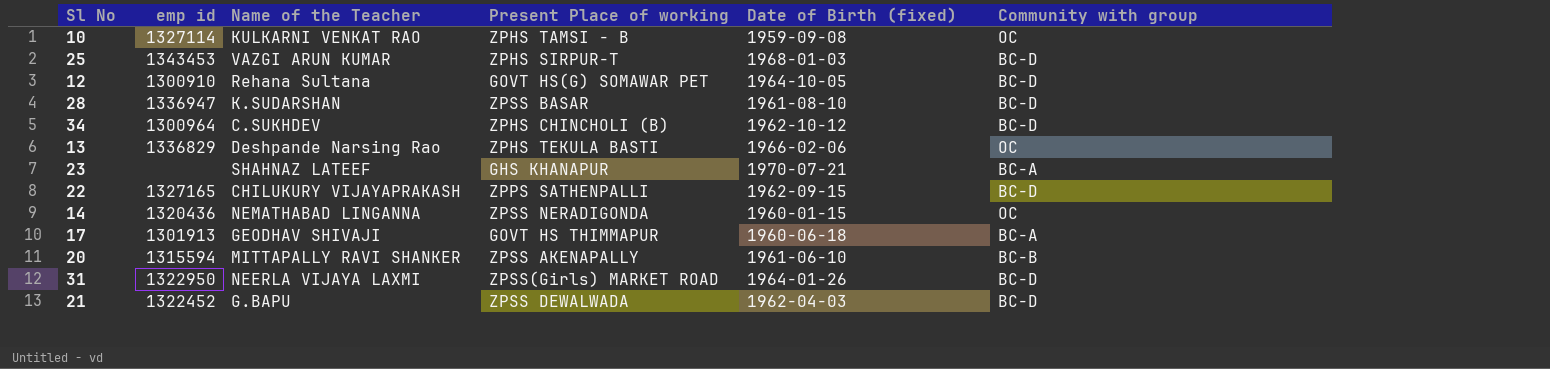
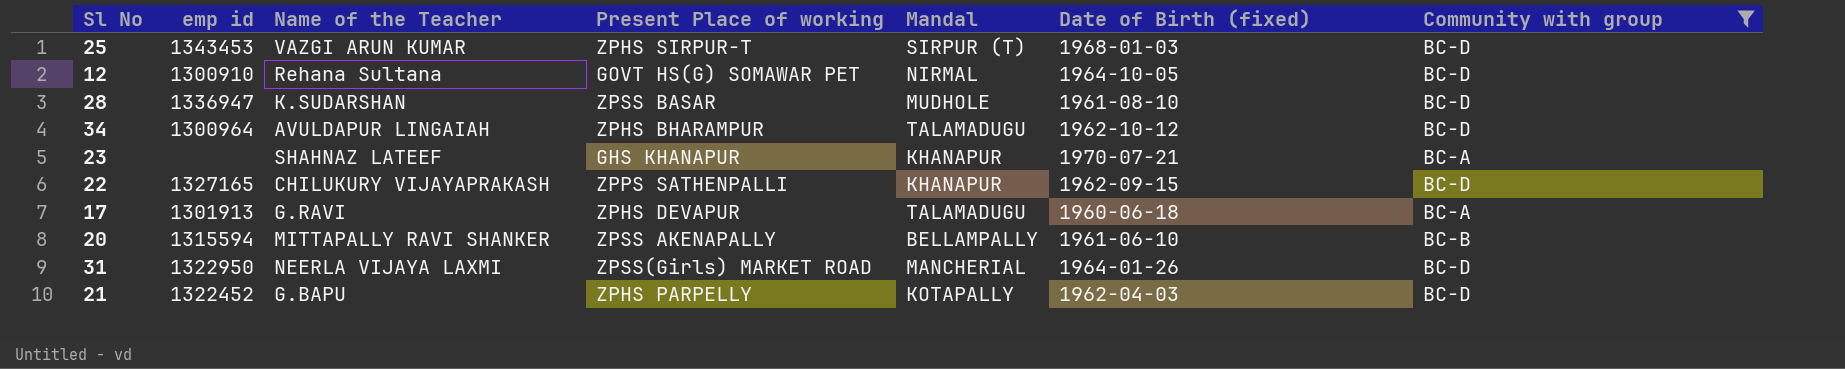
filter: none -> Community with group != OC
column Mandal | position: none -> 5
34 | Name of the Teacher: C.SUKHDEV -> AVULDAPUR LINGAIAH
34 | Present Place of working: ZPHS CHINCHOLI (B) -> ZPHS BHARAMPUR
17 | Name of the Teacher: GEODHAV SHIVAJI -> G.RAVI
17 | Present Place of working: GOVT HS THIMMAPUR -> ZPHS DEVAPUR
21 | Present Place of working: ZPSS DEWALWADA -> ZPHS PARPELLY

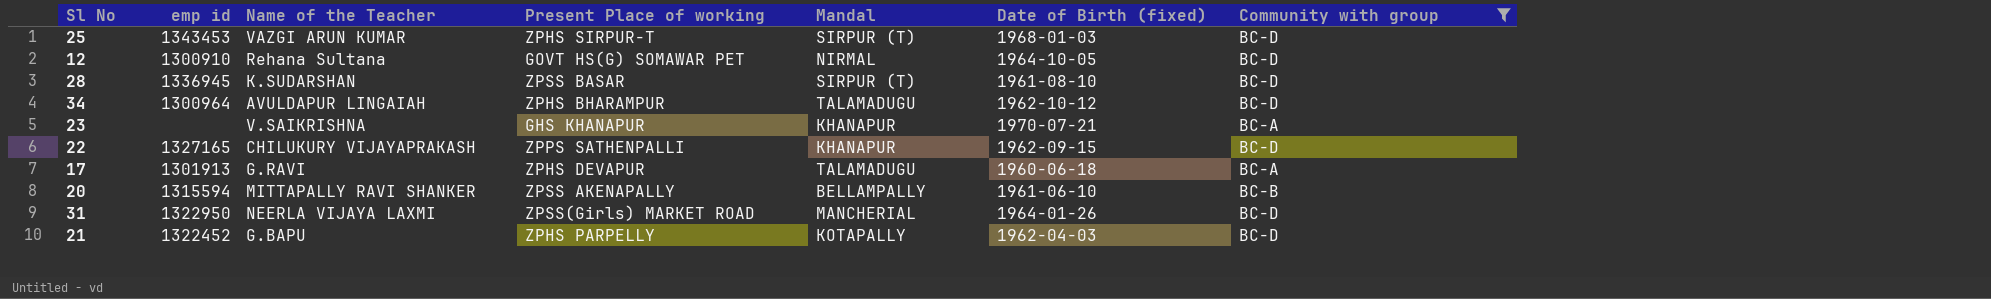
28 | emp id: 1336947 -> 1336945
28 | Mandal: MUDHOLE -> SIRPUR (T)
23 | Name of the Teacher: SHAHNAZ LATEEF -> V.SAIKRISHNA

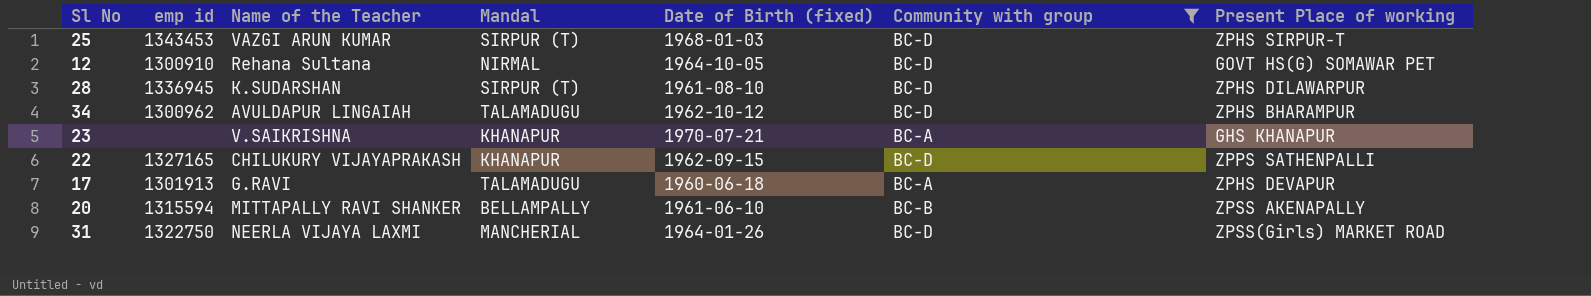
column Present Place of working | position: 4 -> 7
row 21: 1322452 | G.BAPU | ZPHS PARPELLY | KOTAPALLY | 1962-04-03 | BC-D -> none
28 | Present Place of working: ZPSS BASAR -> ZPHS DILAWARPUR
34 | emp id: 1300964 -> 1300962
31 | emp id: 1322950 -> 1322750

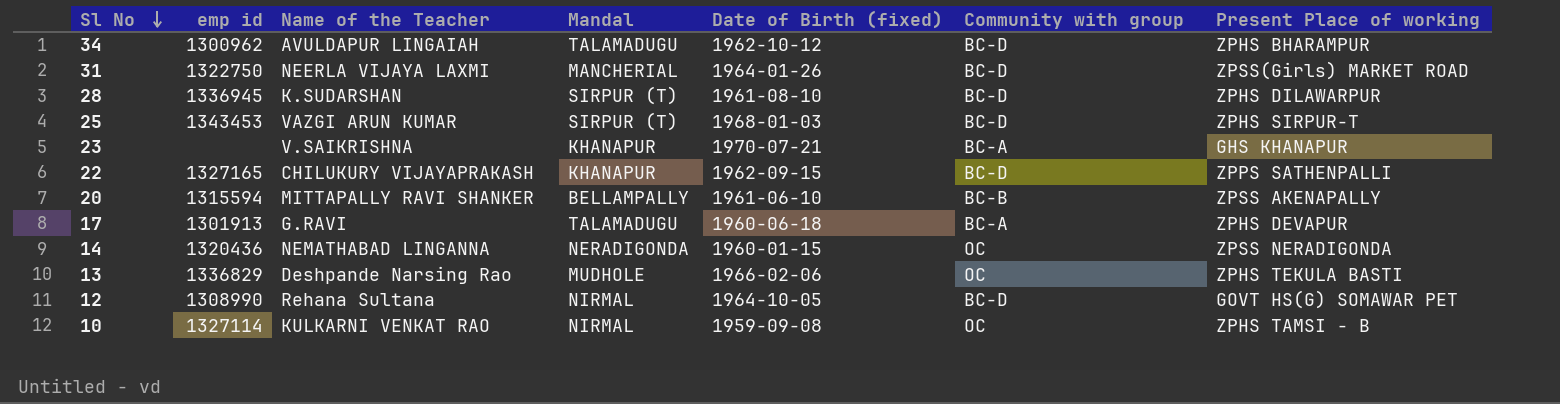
filter: Community with group != OC -> none
row order: none -> Sl No descending
12 | emp id: 1300910 -> 1308990

